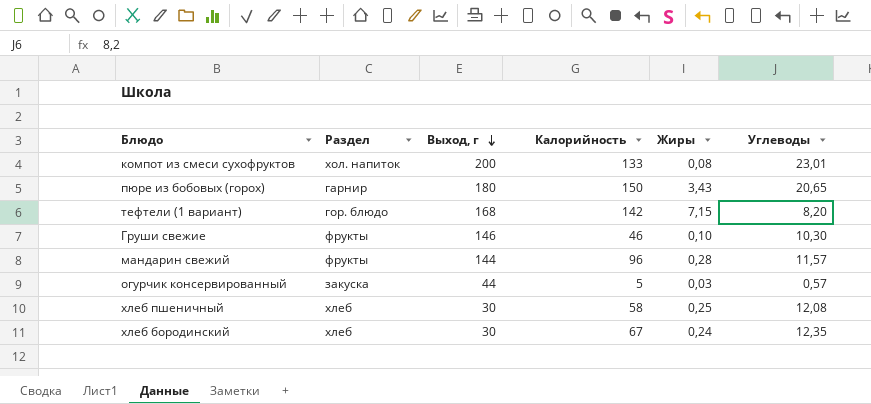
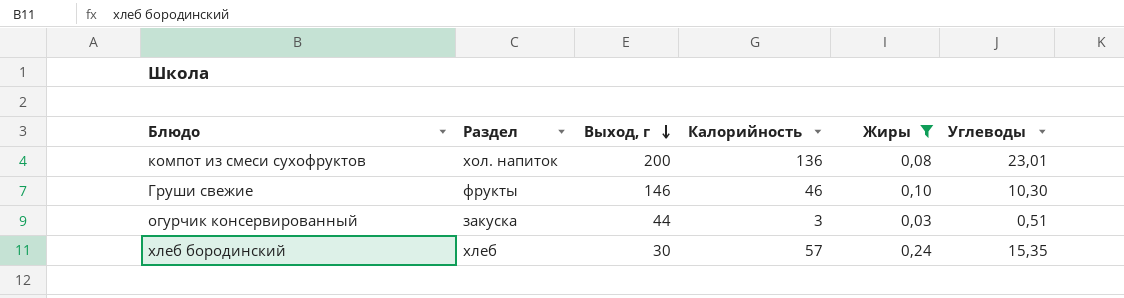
filter: none -> Жиры <= 0,24
компот из смеси сухофруктов | Калорийность: 133 -> 136
огурчик консервированный | Калорийность: 5 -> 3
огурчик консервированный | Углеводы: 0,57 -> 0,51
хлеб бородинский | Калорийность: 67 -> 57
хлеб бородинский | Углеводы: 12,35 -> 15,35

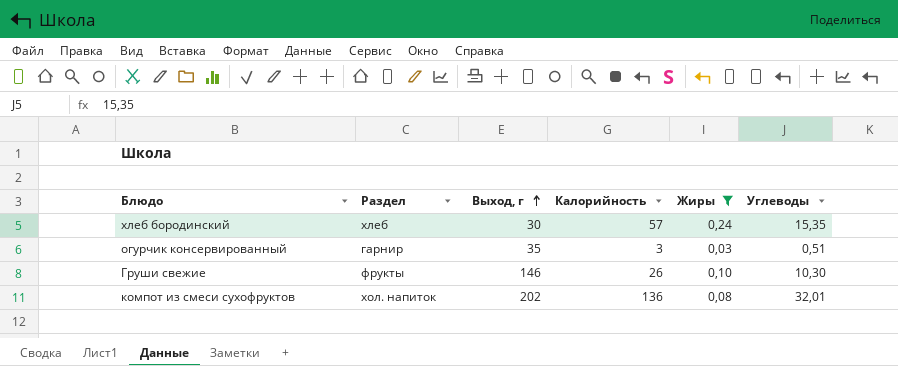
row order: Выход, г descending -> Выход, г ascending
огурчик консервированный | Раздел: закуска -> гарнир
огурчик консервированный | Выход, г: 44 -> 35
Груши свежие | Калорийность: 46 -> 26
компот из смеси сухофруктов | Выход, г: 200 -> 202
компот из смеси сухофруктов | Углеводы: 23,01 -> 32,01

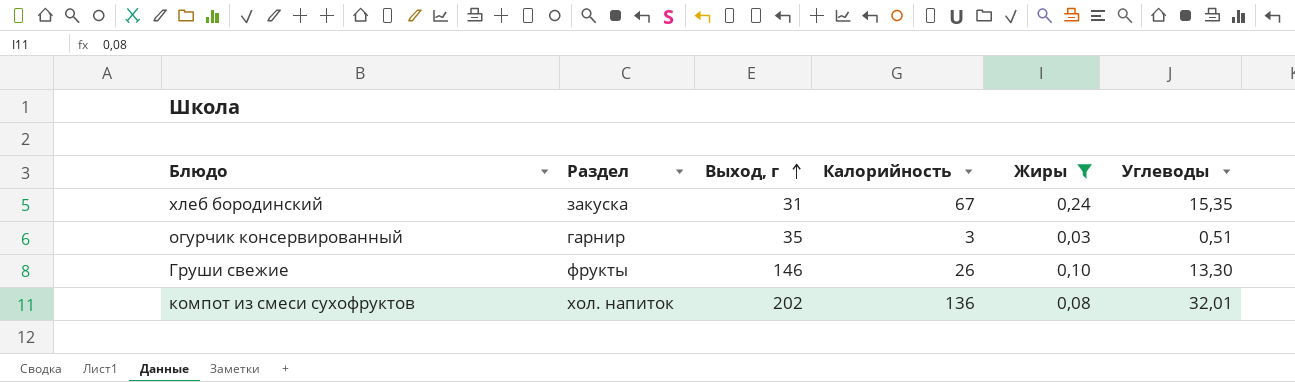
хлеб бородинский | Раздел: хлеб -> закуска
хлеб бородинский | Выход, г: 30 -> 31
хлеб бородинский | Калорийность: 57 -> 67
Груши свежие | Углеводы: 10,30 -> 13,30

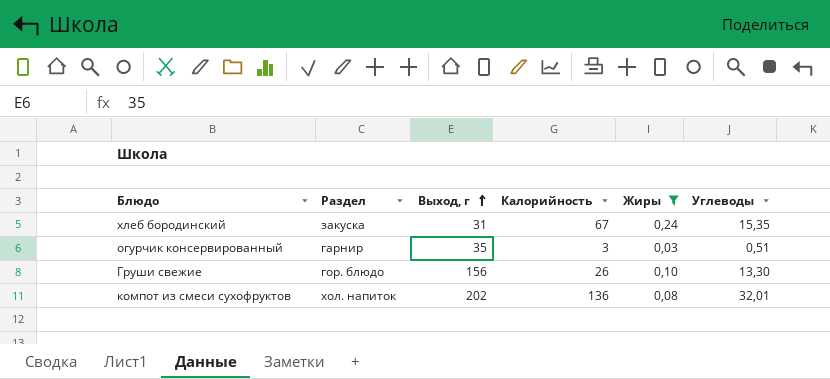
Груши свежие | Раздел: фрукты -> гор. блюдо
Груши свежие | Выход, г: 146 -> 156

